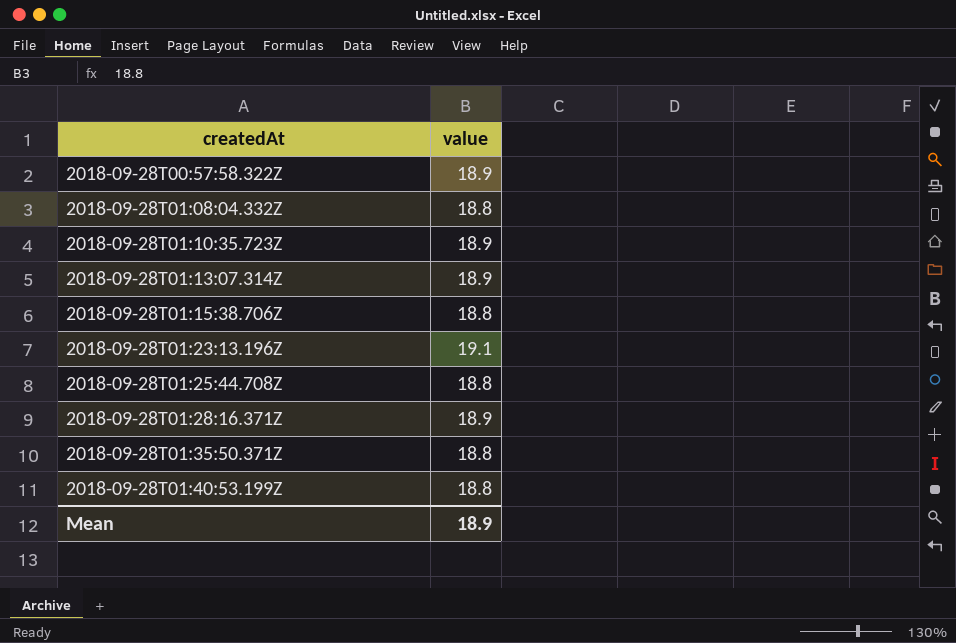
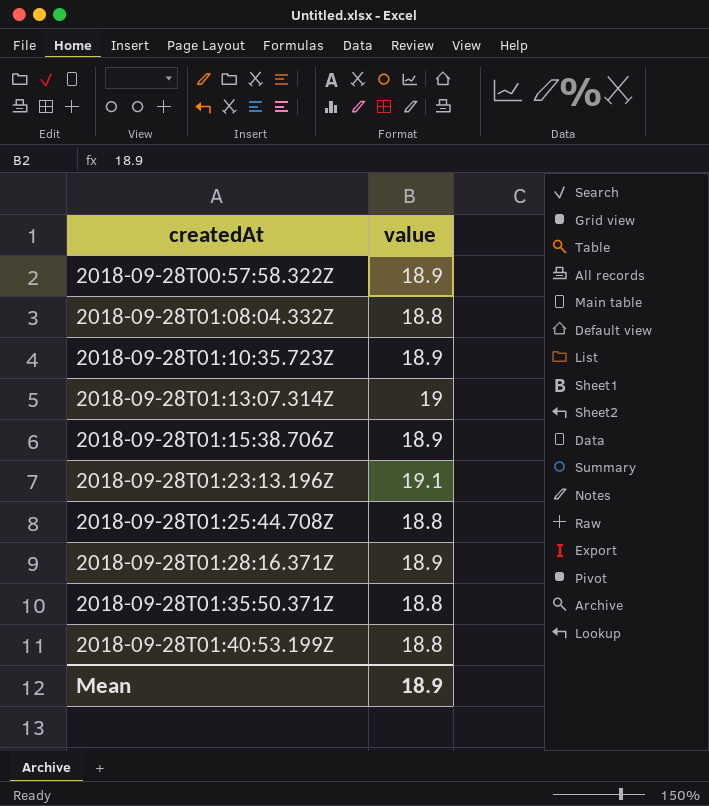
2018-09-28T01:13:07.314Z | value: 18.9 -> 19
2018-09-28T01:15:38.706Z | value: 18.8 -> 18.9

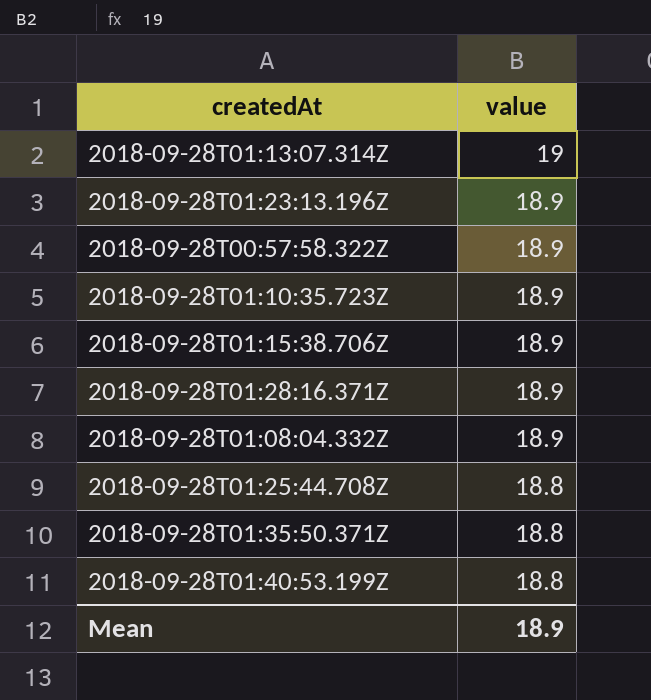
row order: createdAt ascending -> value descending
2018-09-28T01:23:13.196Z | value: 19.1 -> 18.9
2018-09-28T01:08:04.332Z | value: 18.8 -> 18.9

